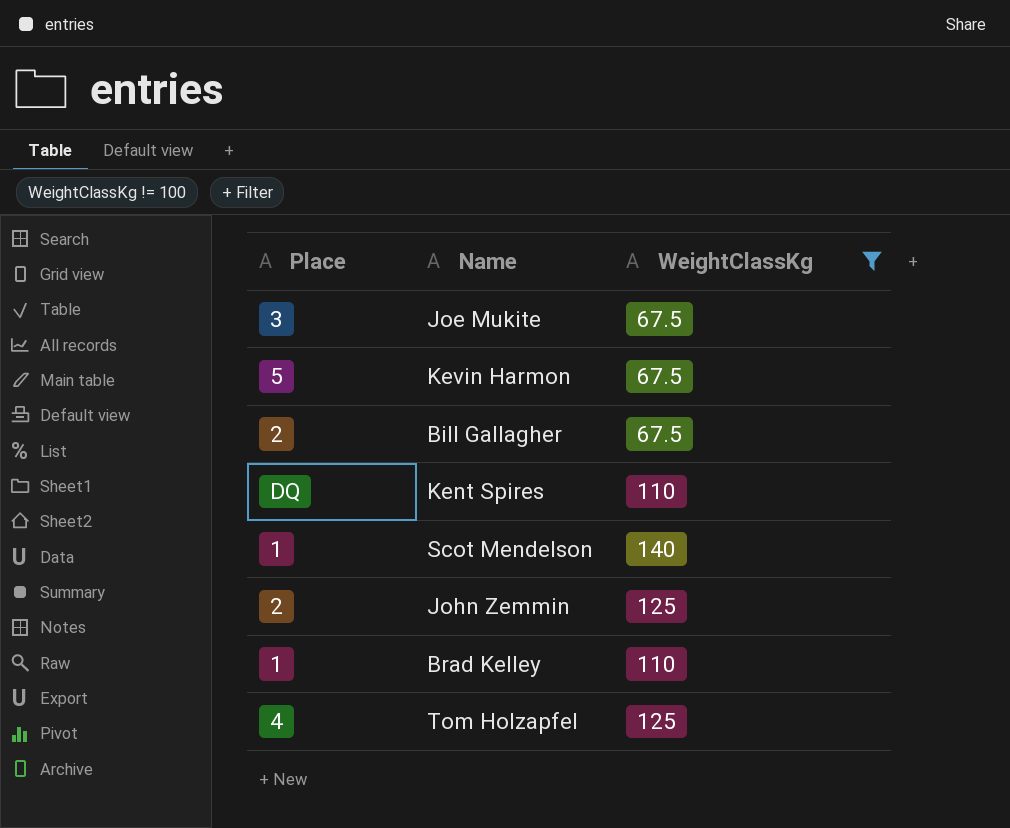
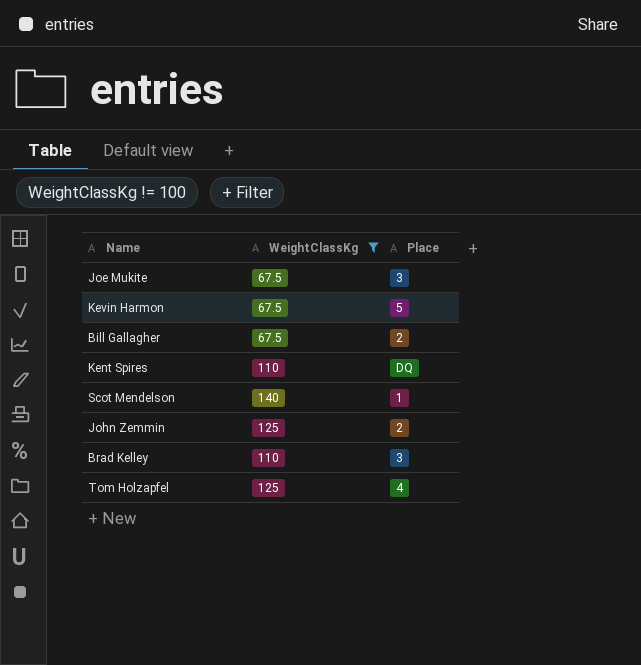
column Place | position: 1 -> 3
Brad Kelley | Place: 1 -> 3

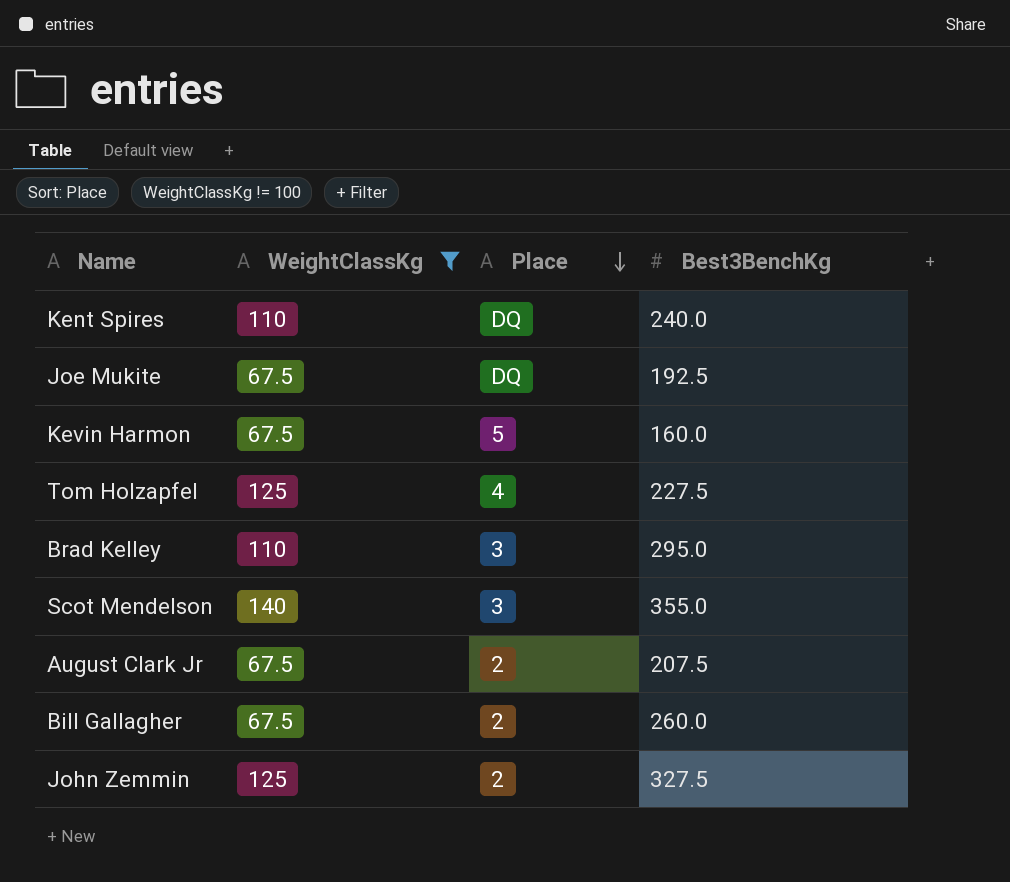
row order: none -> Place descending
column Best3BenchKg | position: none -> 4
Joe Mukite | Place: 3 -> DQ
Scot Mendelson | Place: 1 -> 3
row August Clark Jr: none -> 67.5 | 2 | 207.5

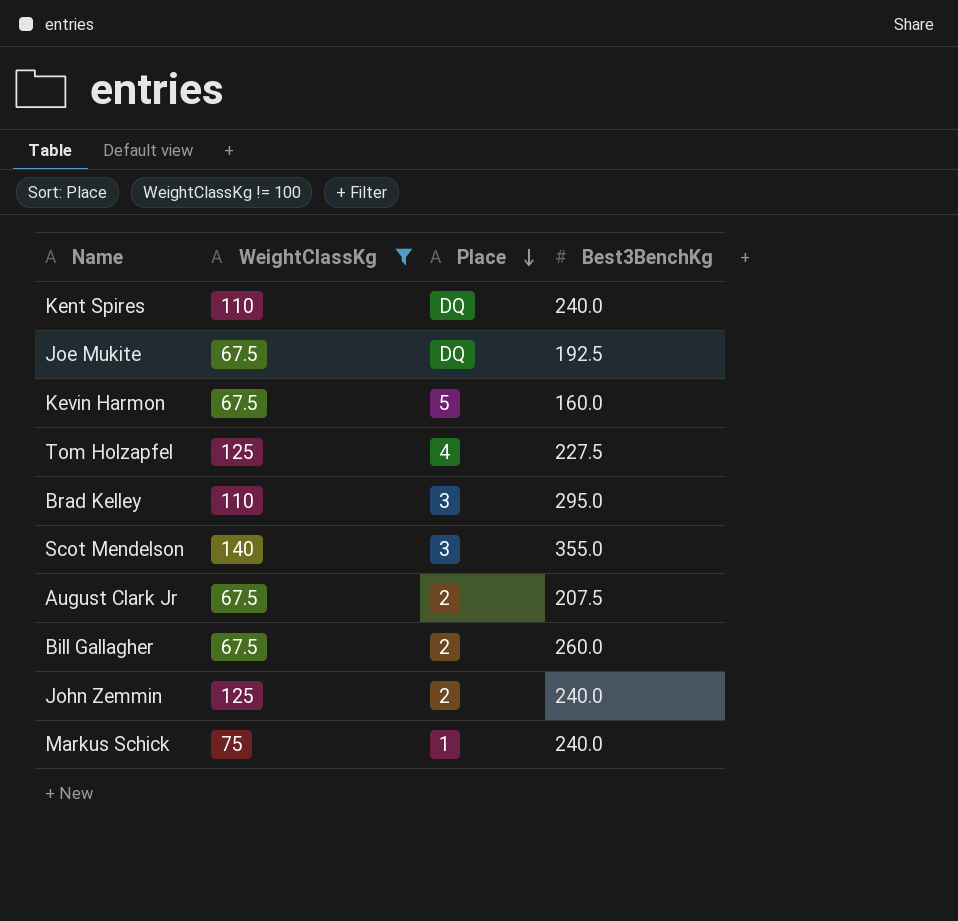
John Zemmin | Best3BenchKg: 327.5 -> 240.0
row Markus Schick: none -> 75 | 1 | 240.0

